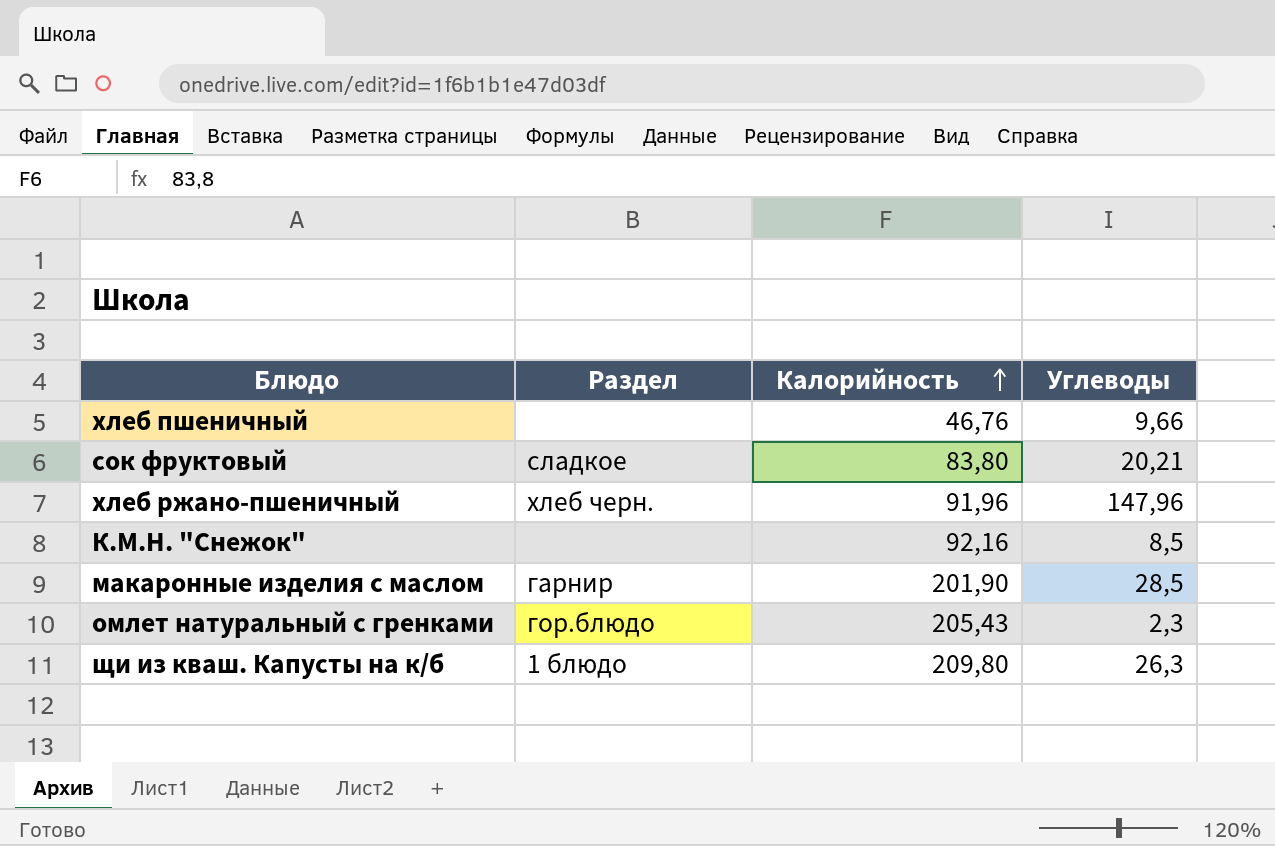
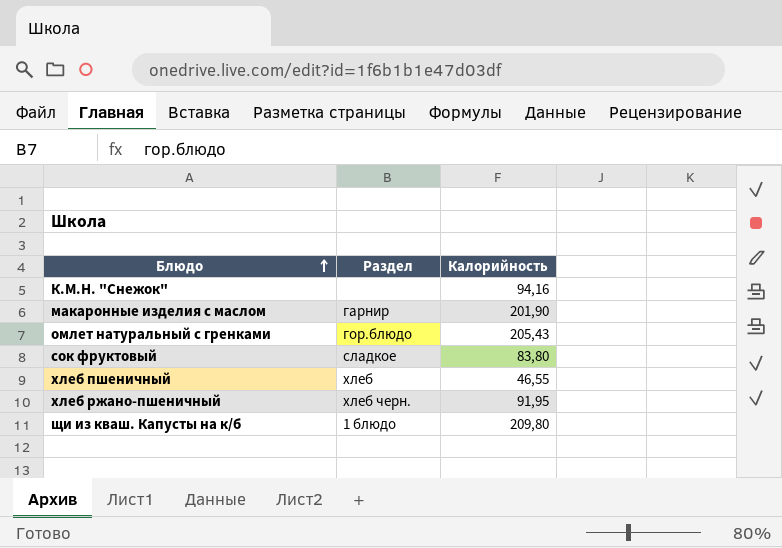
row order: Калорийность ascending -> Блюдо ascending
column Углеводы | position: 4 -> none
К.М.Н. "Снежок" | Калорийность: 92,16 -> 94,16
хлеб пшеничный | Раздел: none -> хлеб
хлеб пшеничный | Калорийность: 46,76 -> 46,55
хлеб ржано-пшеничный | Калорийность: 91,96 -> 91,95

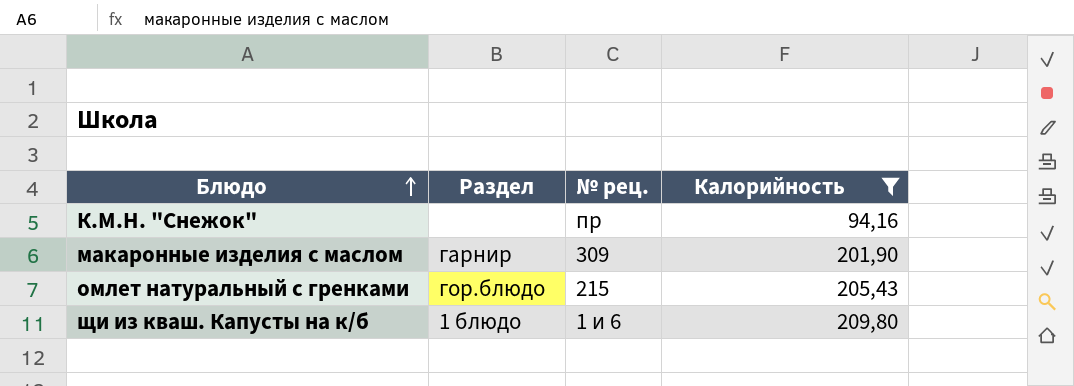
filter: none -> Калорийность >= 94,16
column № рец. | position: none -> 3

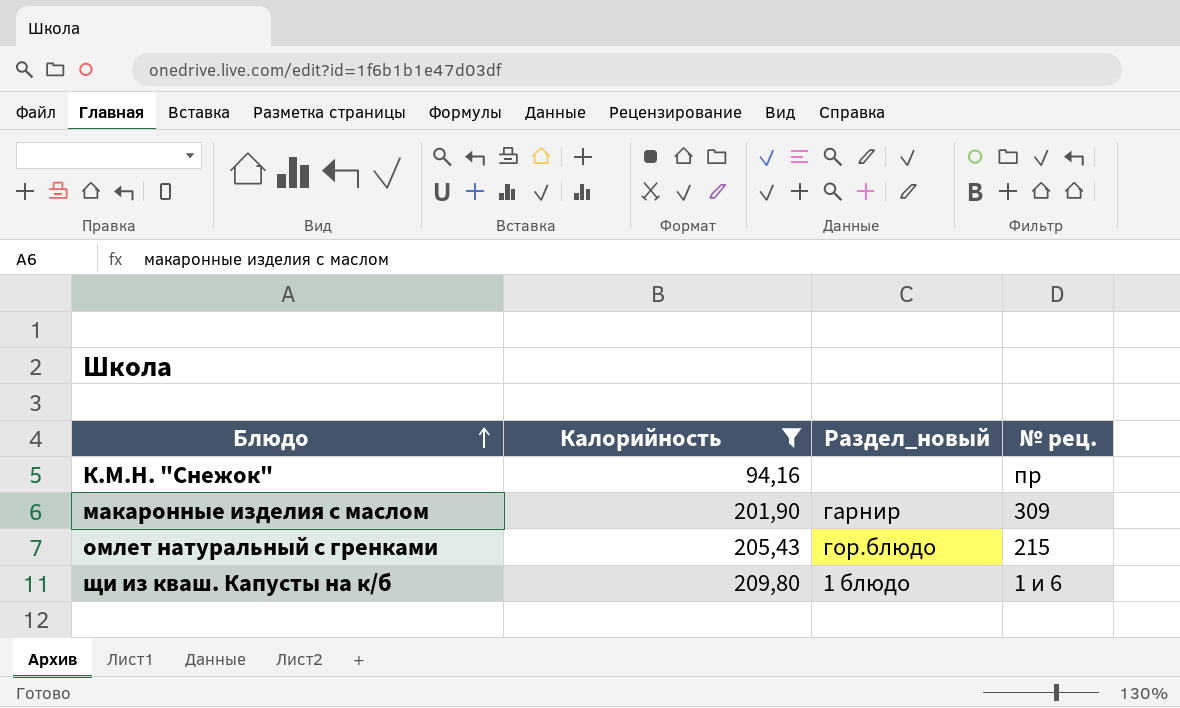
column Калорийность | position: 4 -> 2
column name: Раздел -> Раздел_новый

